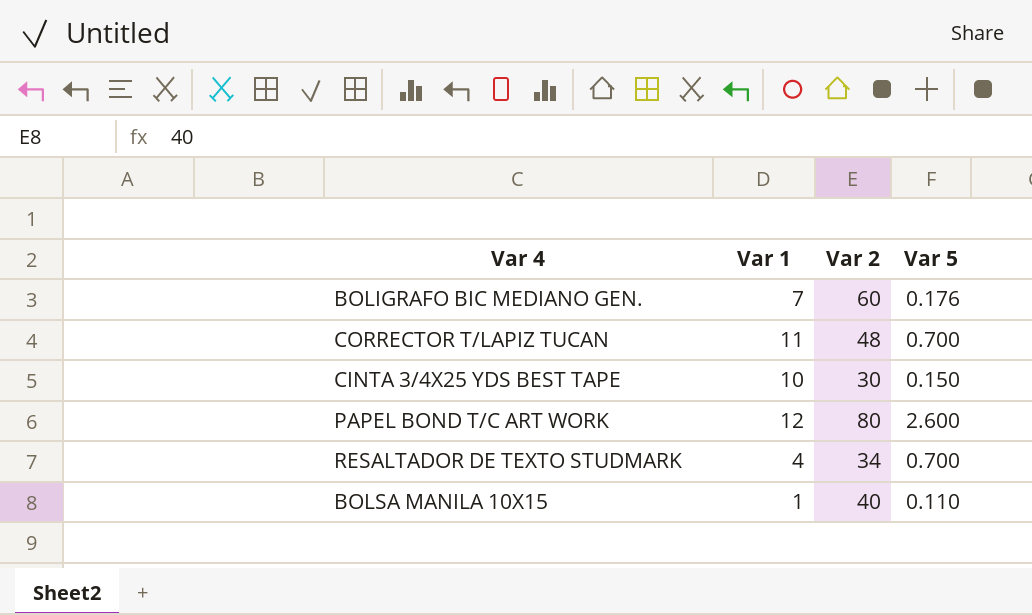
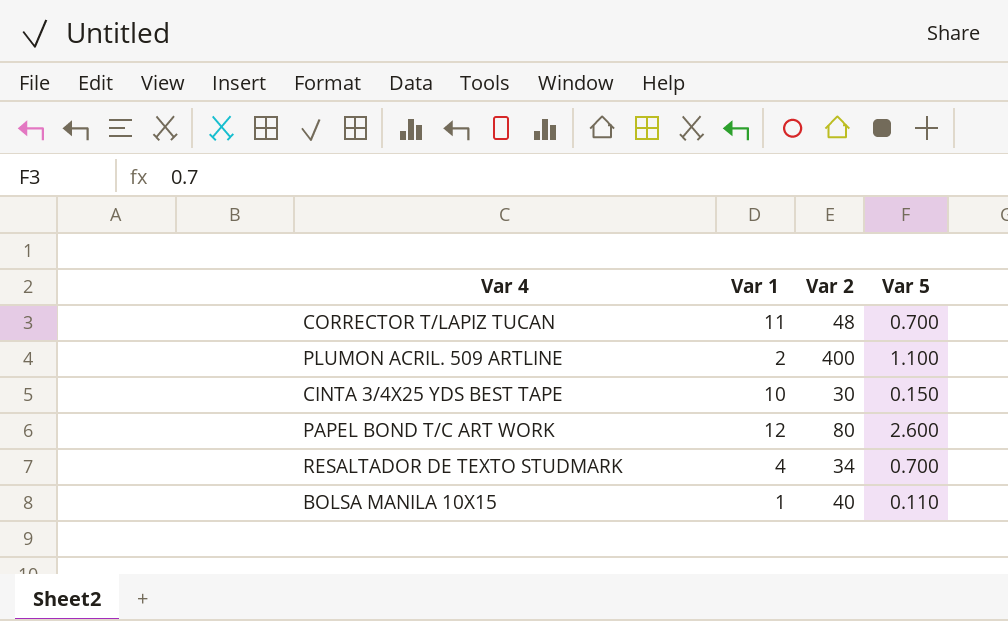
row BOLIGRAFO BIC MEDIANO GEN.: 7 | 60 | 0.176 -> none
row PLUMON ACRIL. 509 ARTLINE: none -> 2 | 400 | 1.100

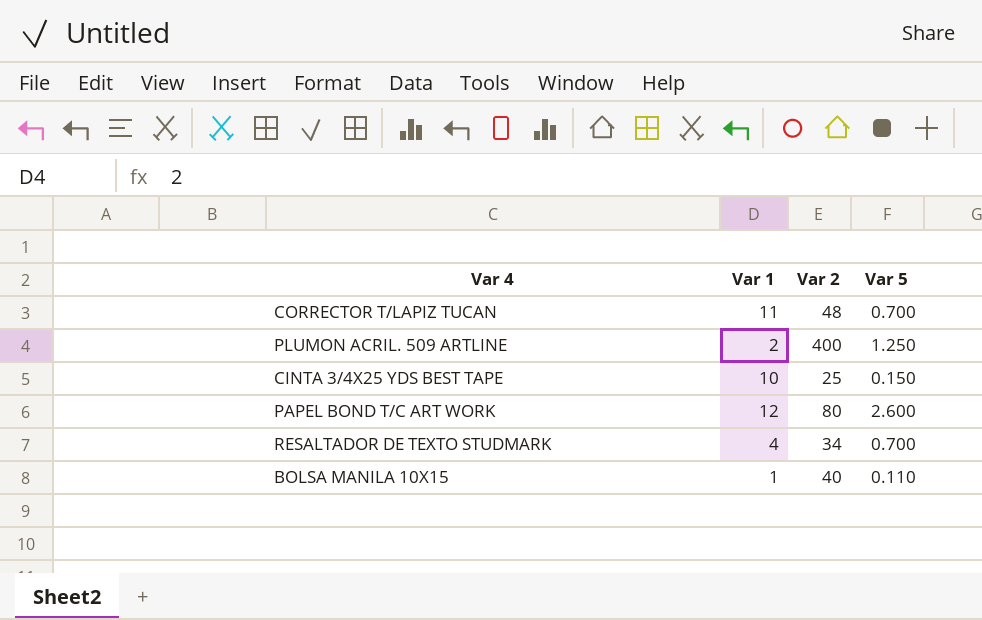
PLUMON ACRIL. 509 ARTLINE | Var 5: 1.100 -> 1.250
CINTA 3/4X25 YDS BEST TAPE | Var 2: 30 -> 25

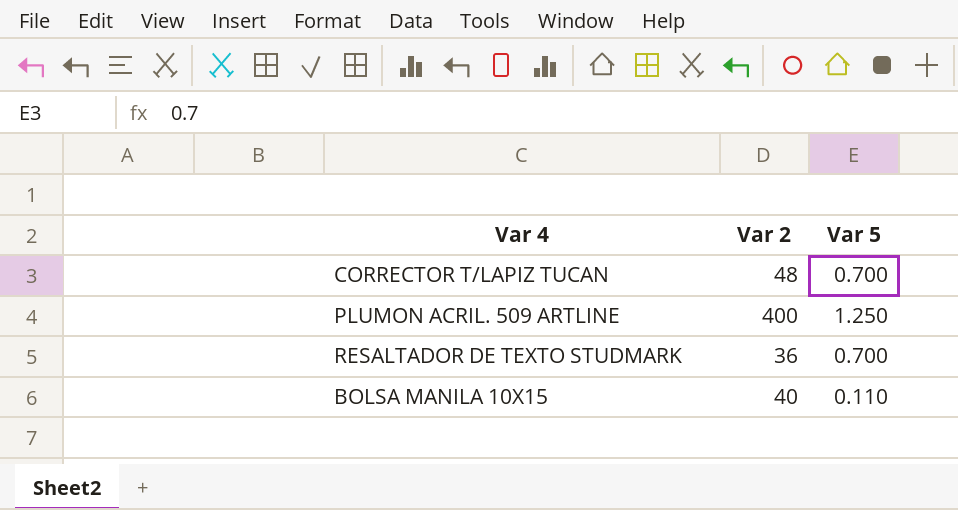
column Var 1 | position: 2 -> none
row CINTA 3/4X25 YDS BEST TAPE: 10 | 25 | 0.150 -> none
row PAPEL BOND T/C ART WORK: 12 | 80 | 2.600 -> none
RESALTADOR DE TEXTO STUDMARK | Var 2: 34 -> 36

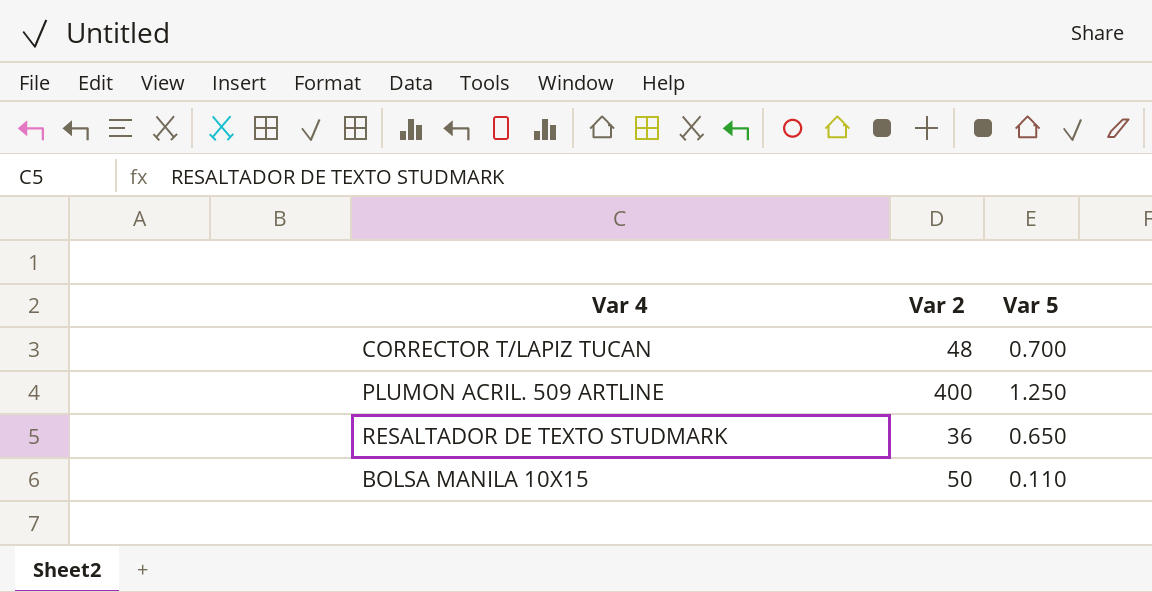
RESALTADOR DE TEXTO STUDMARK | Var 5: 0.700 -> 0.650
BOLSA MANILA 10X15 | Var 2: 40 -> 50

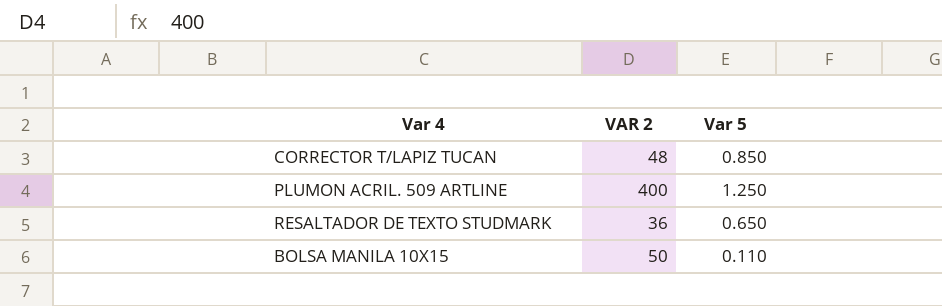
column name: Var 2 -> VAR 2
CORRECTOR T/LAPIZ TUCAN | Var 5: 0.700 -> 0.850

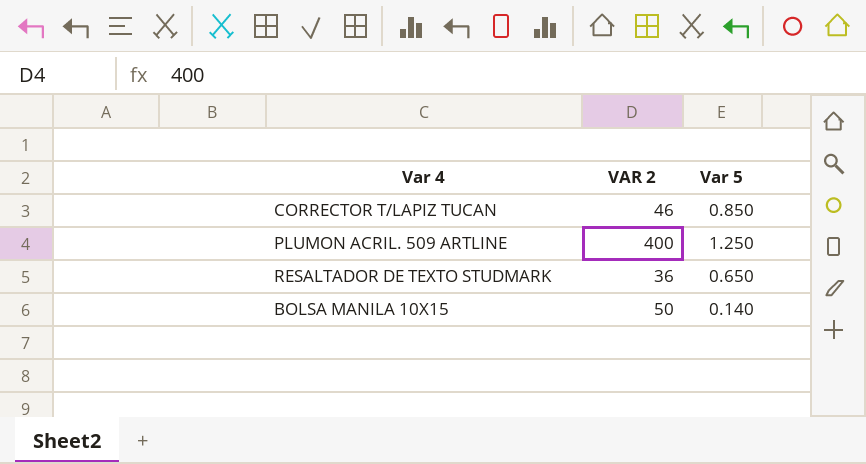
CORRECTOR T/LAPIZ TUCAN | VAR 2: 48 -> 46
BOLSA MANILA 10X15 | Var 5: 0.110 -> 0.140

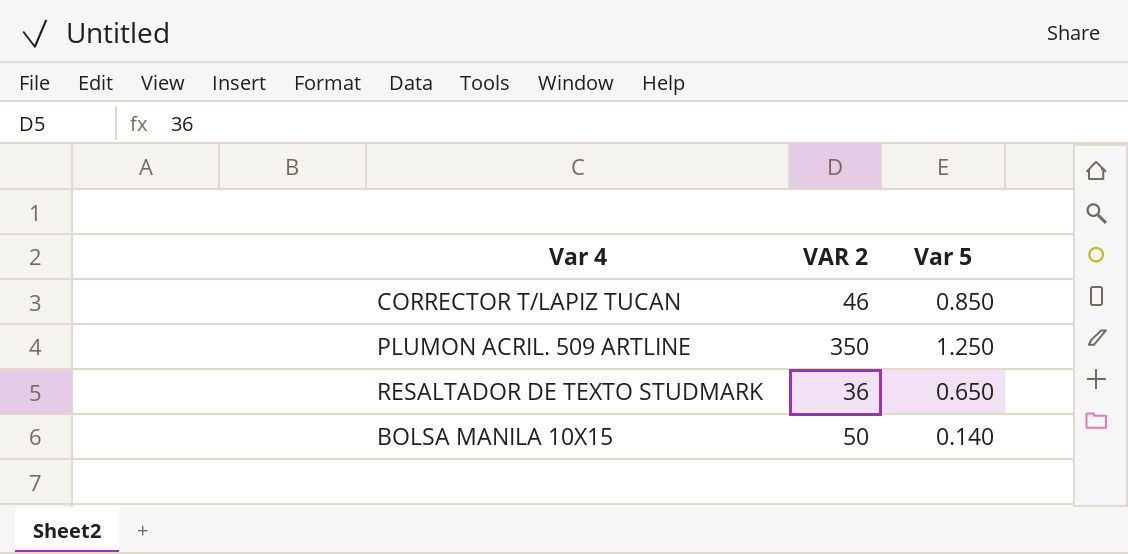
PLUMON ACRIL. 509 ARTLINE | VAR 2: 400 -> 350

